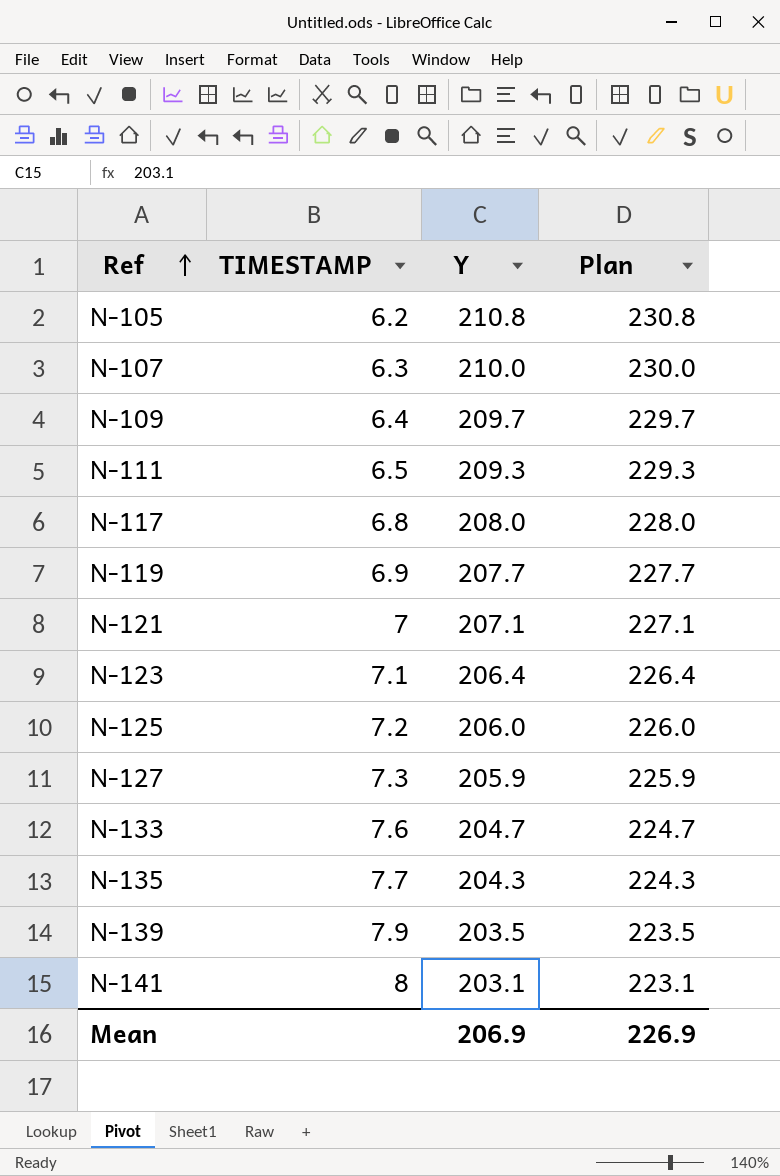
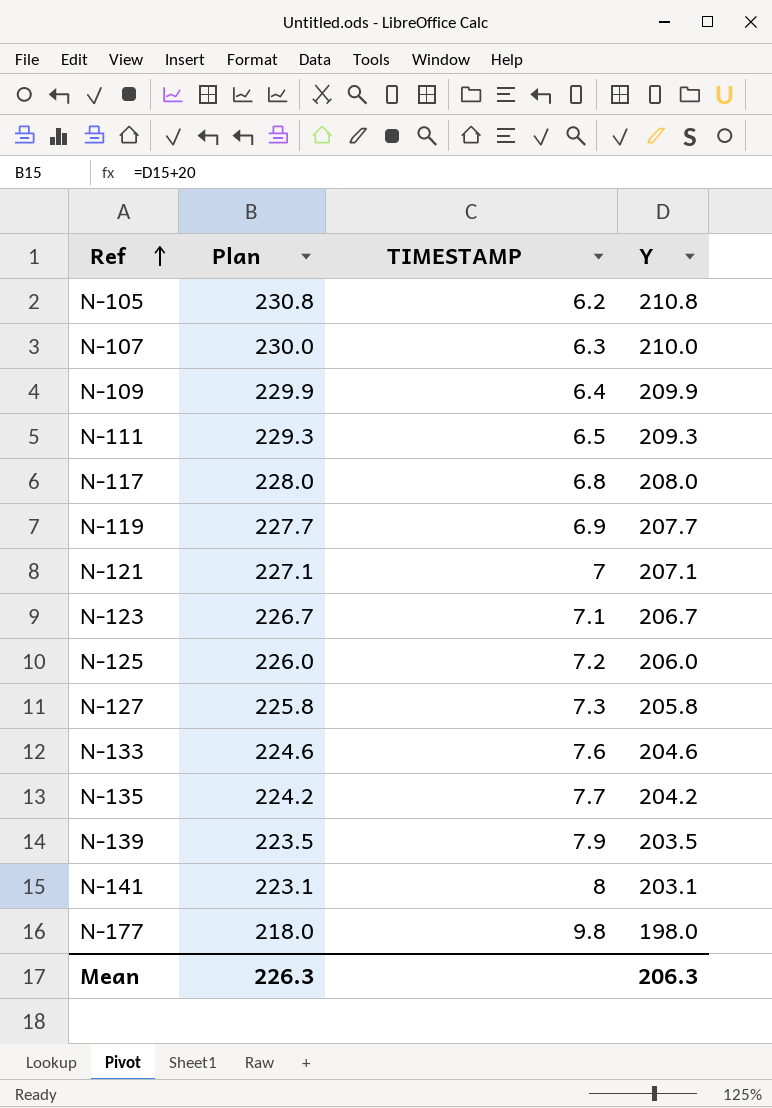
column Plan | position: 4 -> 2
N-109 | Plan: 229.7 -> 229.9
N-109 | Y: 209.7 -> 209.9
N-123 | Plan: 226.4 -> 226.7
N-123 | Y: 206.4 -> 206.7
N-127 | Plan: 225.9 -> 225.8
N-127 | Y: 205.9 -> 205.8
N-133 | Plan: 224.7 -> 224.6
N-133 | Y: 204.7 -> 204.6
N-135 | Plan: 224.3 -> 224.2
N-135 | Y: 204.3 -> 204.2
row N-177: none -> 218.0 | 9.8 | 198.0
Mean | Plan: 226.9 -> 226.3
Mean | Y: 206.9 -> 206.3

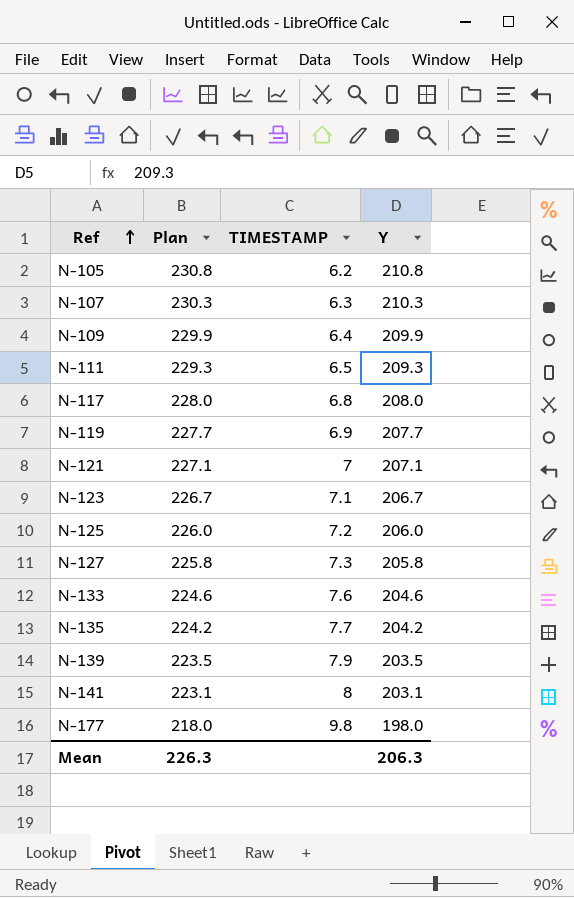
N-107 | Plan: 230.0 -> 230.3
N-107 | Y: 210.0 -> 210.3

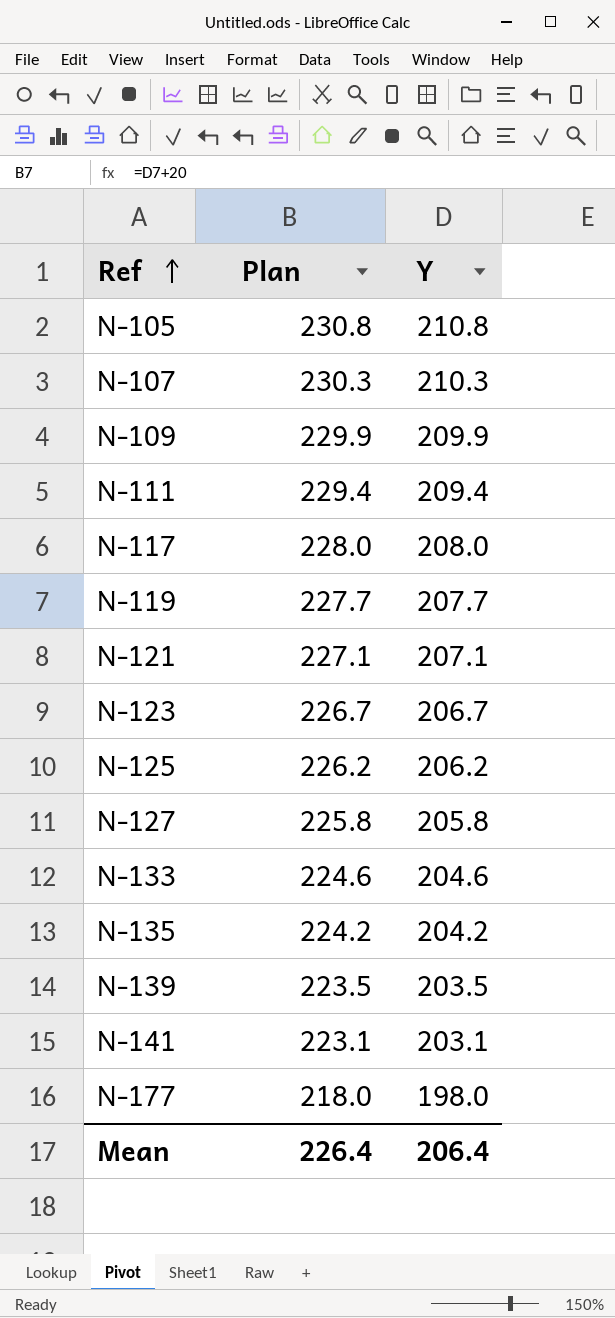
column TIMESTAMP | position: 3 -> none
N-111 | Plan: 229.3 -> 229.4
N-111 | Y: 209.3 -> 209.4
N-125 | Plan: 226.0 -> 226.2
N-125 | Y: 206.0 -> 206.2
Mean | Plan: 226.3 -> 226.4
Mean | Y: 206.3 -> 206.4

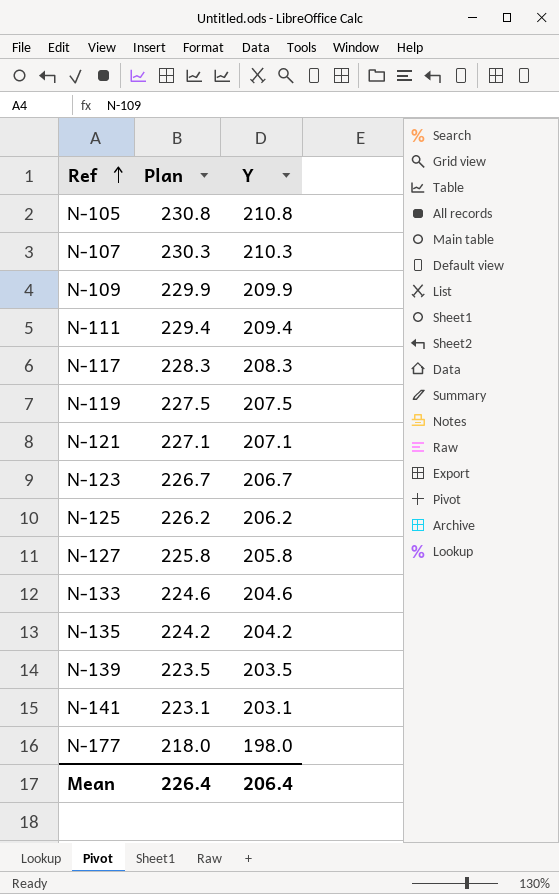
N-117 | Plan: 228.0 -> 228.3
N-117 | Y: 208.0 -> 208.3
N-119 | Plan: 227.7 -> 227.5
N-119 | Y: 207.7 -> 207.5

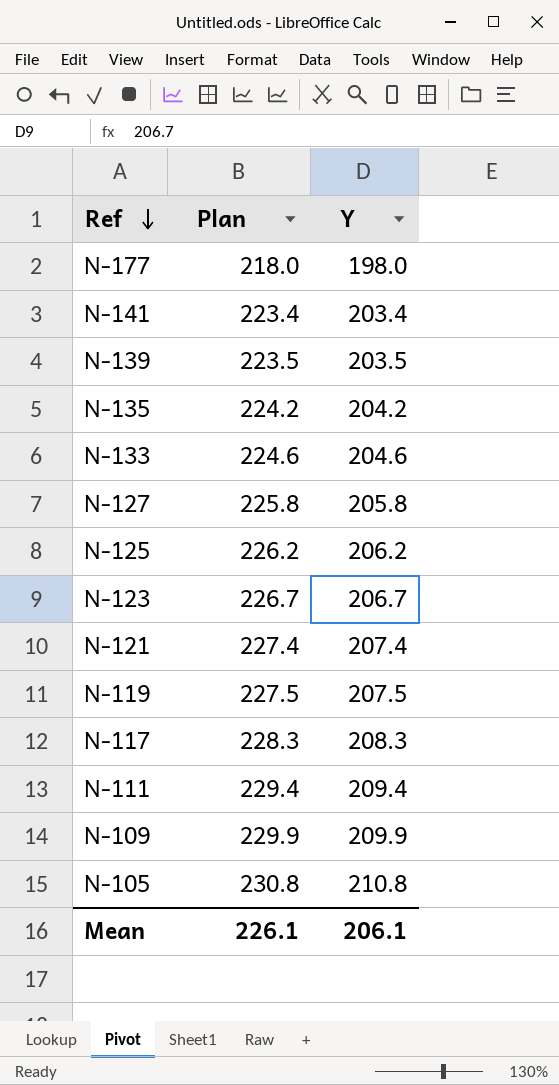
row order: Ref ascending -> Ref descending
row N-107: 230.3 | 210.3 -> none
N-141 | Plan: 223.1 -> 223.4
N-141 | Y: 203.1 -> 203.4
N-121 | Plan: 227.1 -> 227.4
N-121 | Y: 207.1 -> 207.4
Mean | Plan: 226.4 -> 226.1
Mean | Y: 206.4 -> 206.1

